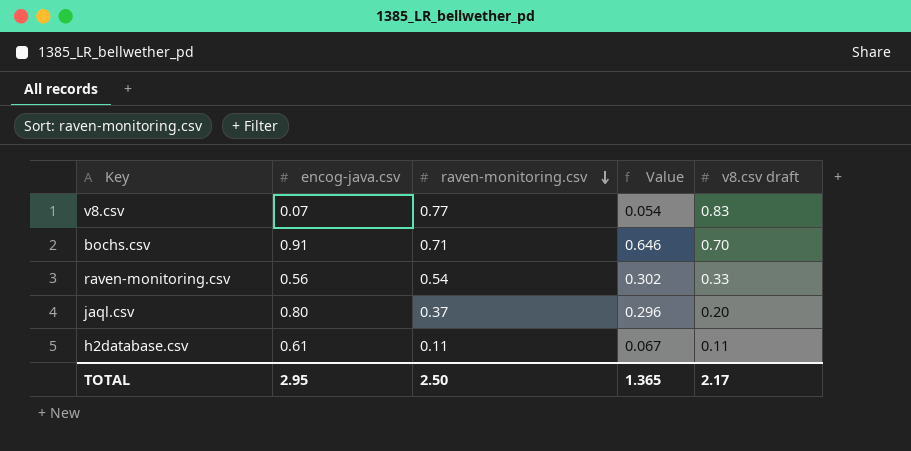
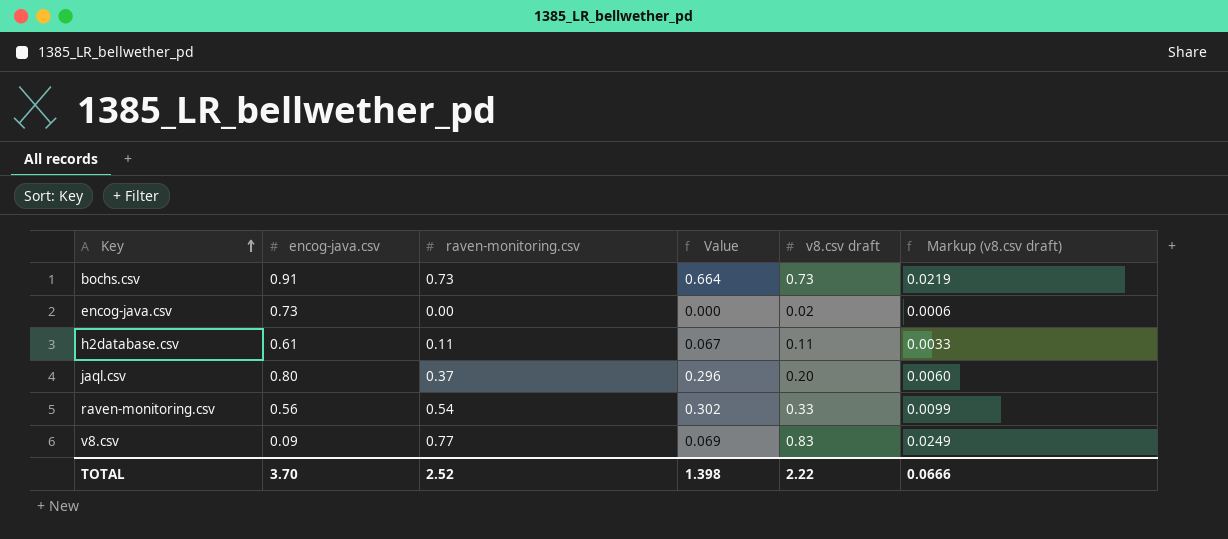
row order: raven-monitoring.csv descending -> Key ascending
column Markup (v8.csv draft) | formula: none -> [v8.csv draft] * 0.03
bochs.csv | raven-monitoring.csv: 0.71 -> 0.73
bochs.csv | Value: 0.646 -> 0.664
bochs.csv | v8.csv draft: 0.70 -> 0.73
row encog-java.csv: none -> 0.73 | 0.00 | 0.000 | 0.02 | 0.0006
v8.csv | encog-java.csv: 0.07 -> 0.09
v8.csv | Value: 0.054 -> 0.069
TOTAL | encog-java.csv: 2.95 -> 3.70
TOTAL | raven-monitoring.csv: 2.50 -> 2.52
TOTAL | Value: 1.365 -> 1.398
TOTAL | v8.csv draft: 2.17 -> 2.22

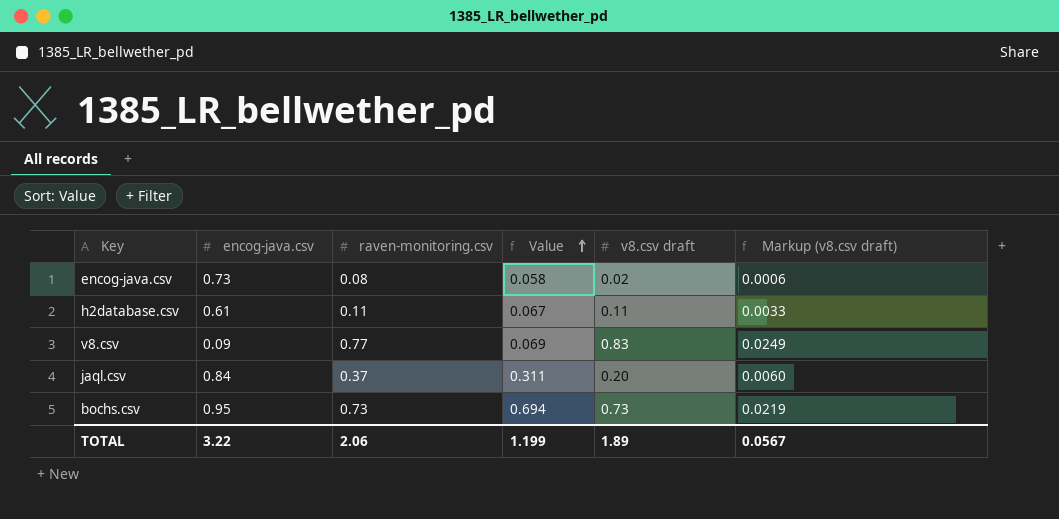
row order: Key ascending -> Value ascending
row raven-monitoring.csv: 0.56 | 0.54 | 0.302 | 0.33 | 0.0099 -> none
encog-java.csv | raven-monitoring.csv: 0.00 -> 0.08
encog-java.csv | Value: 0.000 -> 0.058
jaql.csv | encog-java.csv: 0.80 -> 0.84
jaql.csv | Value: 0.296 -> 0.311
bochs.csv | encog-java.csv: 0.91 -> 0.95
bochs.csv | Value: 0.664 -> 0.694
TOTAL | encog-java.csv: 3.70 -> 3.22
TOTAL | raven-monitoring.csv: 2.52 -> 2.06
TOTAL | Value: 1.398 -> 1.199
TOTAL | v8.csv draft: 2.22 -> 1.89
TOTAL | Markup (v8.csv draft): 0.0666 -> 0.0567

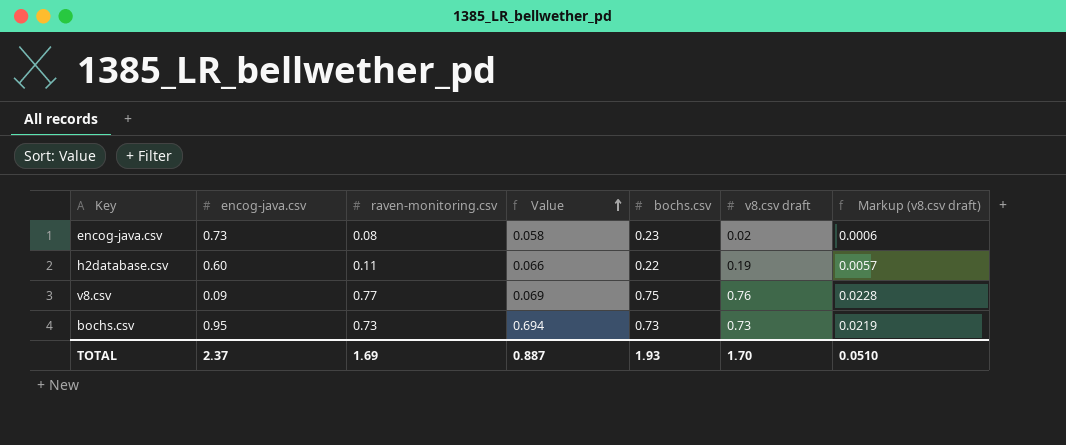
column bochs.csv | position: none -> 5
row jaql.csv: 0.84 | 0.37 | 0.311 | 0.20 | 0.0060 -> none
h2database.csv | encog-java.csv: 0.61 -> 0.60
h2database.csv | Value: 0.067 -> 0.066
h2database.csv | v8.csv draft: 0.11 -> 0.19
h2database.csv | Markup (v8.csv draft): 0.0033 -> 0.0057
v8.csv | v8.csv draft: 0.83 -> 0.76
v8.csv | Markup (v8.csv draft): 0.0249 -> 0.0228
TOTAL | encog-java.csv: 3.22 -> 2.37
TOTAL | raven-monitoring.csv: 2.06 -> 1.69
TOTAL | Value: 1.199 -> 0.887
TOTAL | v8.csv draft: 1.89 -> 1.70
TOTAL | Markup (v8.csv draft): 0.0567 -> 0.0510

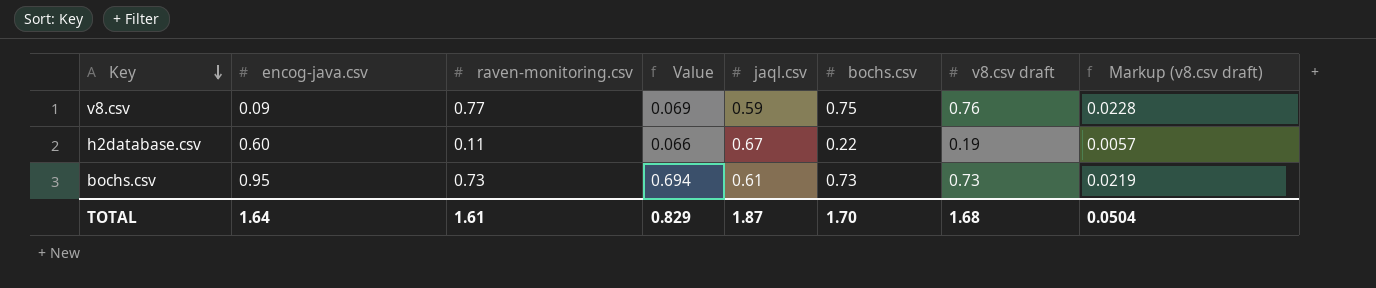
row order: Value ascending -> Key descending
column jaql.csv | position: none -> 5
row encog-java.csv: 0.73 | 0.08 | 0.058 | 0.23 | 0.02 | 0.0006 -> none
TOTAL | encog-java.csv: 2.37 -> 1.64
TOTAL | raven-monitoring.csv: 1.69 -> 1.61
TOTAL | Value: 0.887 -> 0.829
TOTAL | bochs.csv: 1.93 -> 1.70
TOTAL | v8.csv draft: 1.70 -> 1.68
TOTAL | Markup (v8.csv draft): 0.0510 -> 0.0504

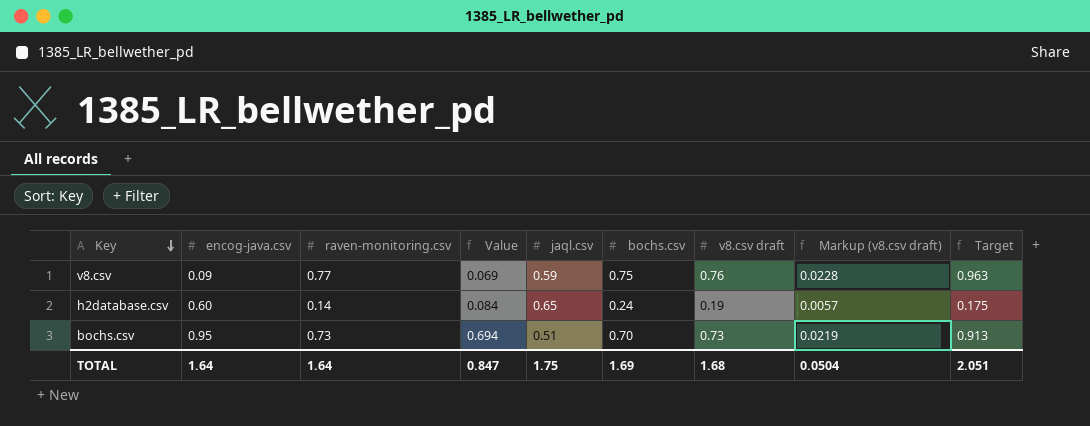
column Target | formula: none -> [raven-monitoring.csv] * 1.25
h2database.csv | raven-monitoring.csv: 0.11 -> 0.14
h2database.csv | Value: 0.066 -> 0.084
h2database.csv | jaql.csv: 0.67 -> 0.65
h2database.csv | bochs.csv: 0.22 -> 0.24
bochs.csv | jaql.csv: 0.61 -> 0.51
bochs.csv | bochs.csv: 0.73 -> 0.70
TOTAL | raven-monitoring.csv: 1.61 -> 1.64
TOTAL | Value: 0.829 -> 0.847
TOTAL | jaql.csv: 1.87 -> 1.75
TOTAL | bochs.csv: 1.70 -> 1.69

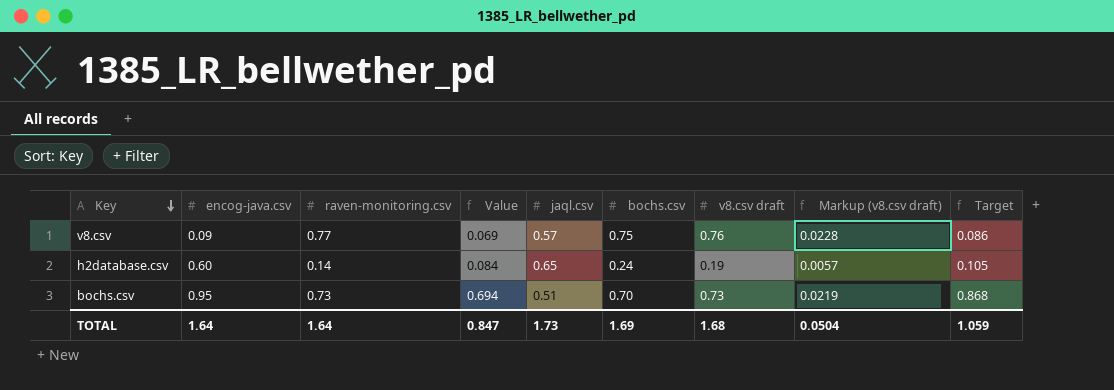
column Target | formula: [raven-monitoring.csv] * 1.25 -> [Value] * 1.25
v8.csv | jaql.csv: 0.59 -> 0.57
TOTAL | jaql.csv: 1.75 -> 1.73
TOTAL | Target: 2.051 -> 1.059

